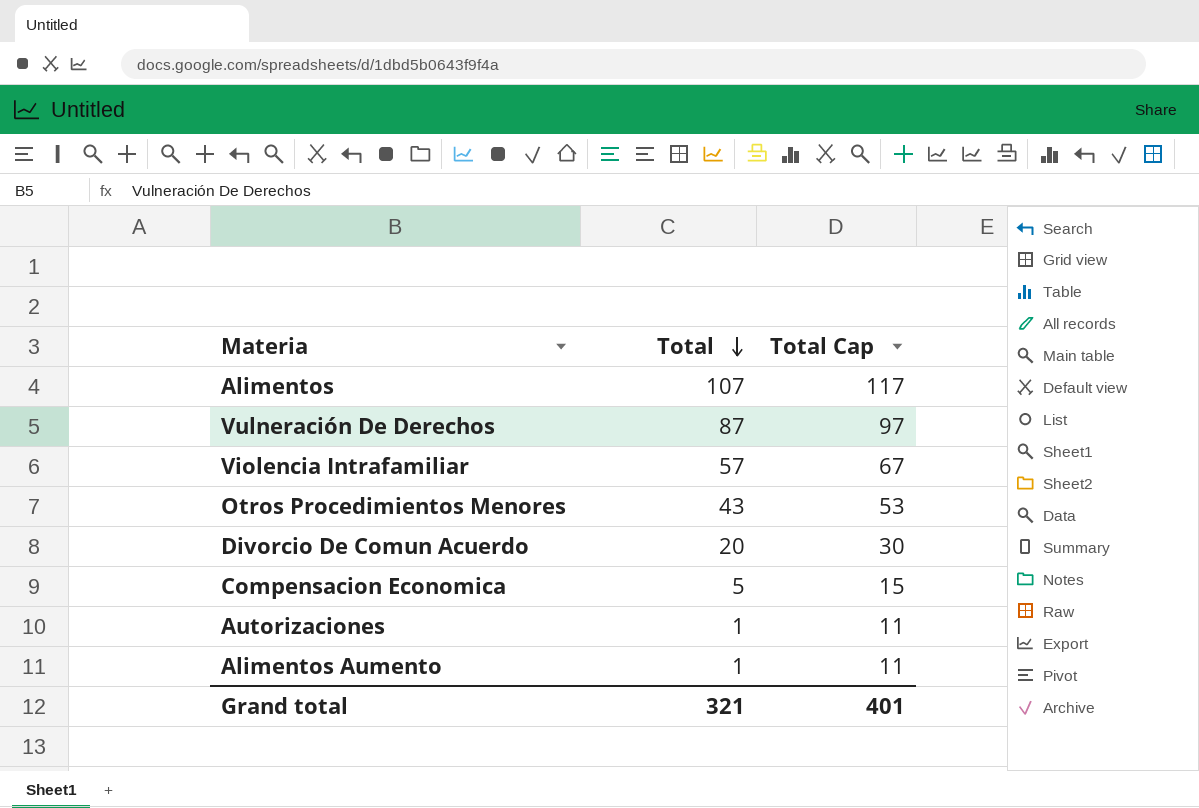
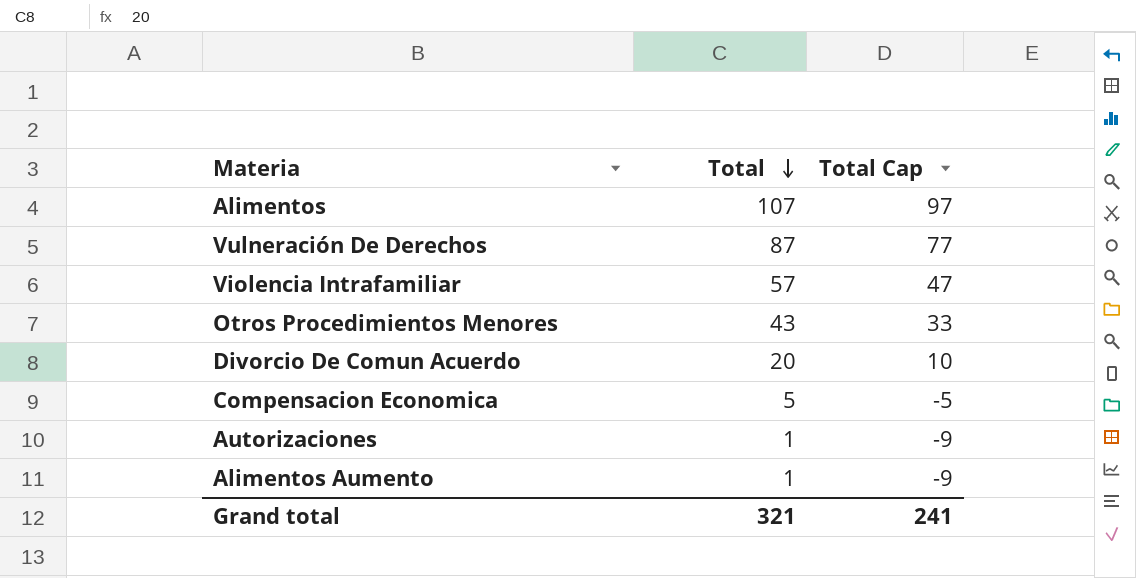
column Total Cap | formula: [Total] + 10 -> [Total] - 10
Grand total | Total Cap: 401 -> 241

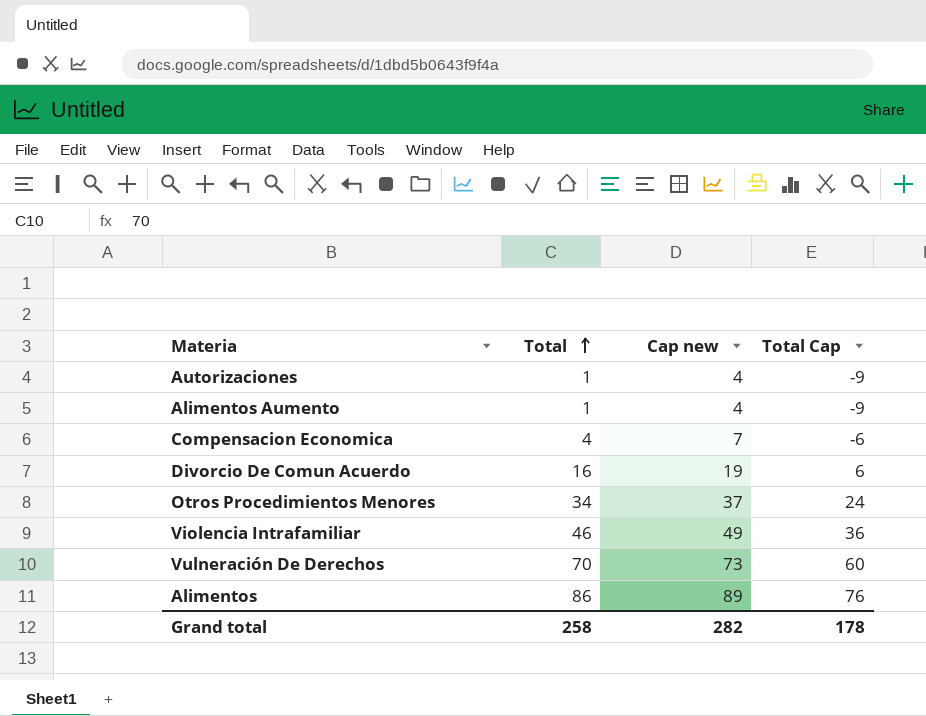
row order: Total descending -> Total ascending
column Cap new | formula: none -> [Total] + 3
Compensacion Economica | Total: 5 -> 4
Compensacion Economica | Total Cap: -5 -> -6
Divorcio De Comun Acuerdo | Total: 20 -> 16
Divorcio De Comun Acuerdo | Total Cap: 10 -> 6
Otros Procedimientos Menores | Total: 43 -> 34
Otros Procedimientos Menores | Total Cap: 33 -> 24
Violencia Intrafamiliar | Total: 57 -> 46
Violencia Intrafamiliar | Total Cap: 47 -> 36
Vulneración De Derechos | Total: 87 -> 70
Vulneración De Derechos | Total Cap: 77 -> 60
Alimentos | Total: 107 -> 86
Alimentos | Total Cap: 97 -> 76
Grand total | Total: 321 -> 258
Grand total | Total Cap: 241 -> 178

